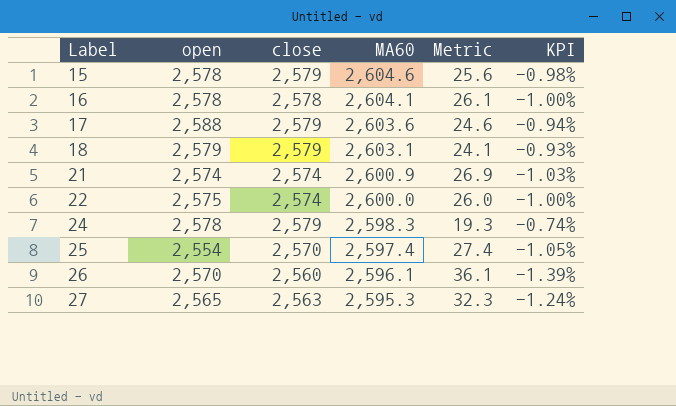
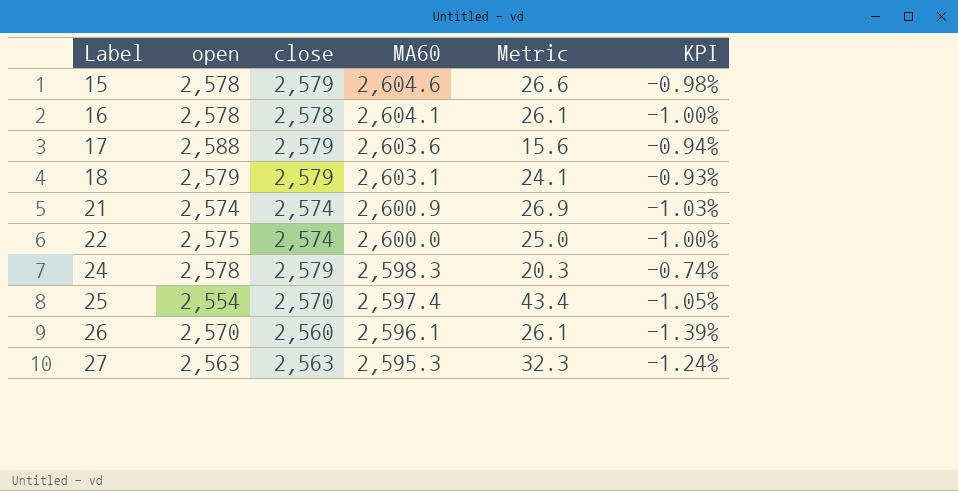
column Metric | formula: [MA60] - [close] -> [MA60] - [open]
27 | open: 2,565 -> 2,563

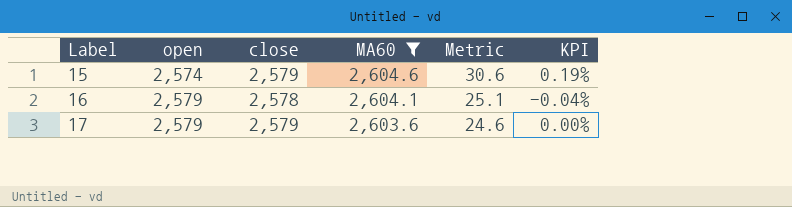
filter: none -> MA60 >= 2,603.6
column KPI | formula: ([close] - [MA60]) / [MA60] -> ([close] - [open]) / [open]
15 | open: 2,578 -> 2,574
15 | Metric: 26.6 -> 30.6
16 | open: 2,578 -> 2,579
16 | Metric: 26.1 -> 25.1
17 | open: 2,588 -> 2,579
17 | Metric: 15.6 -> 24.6

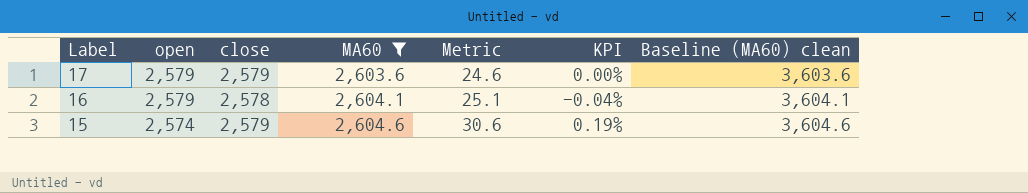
row order: Label ascending -> Label descending
column Baseline (MA60) clean | formula: none -> [MA60] + 1000

